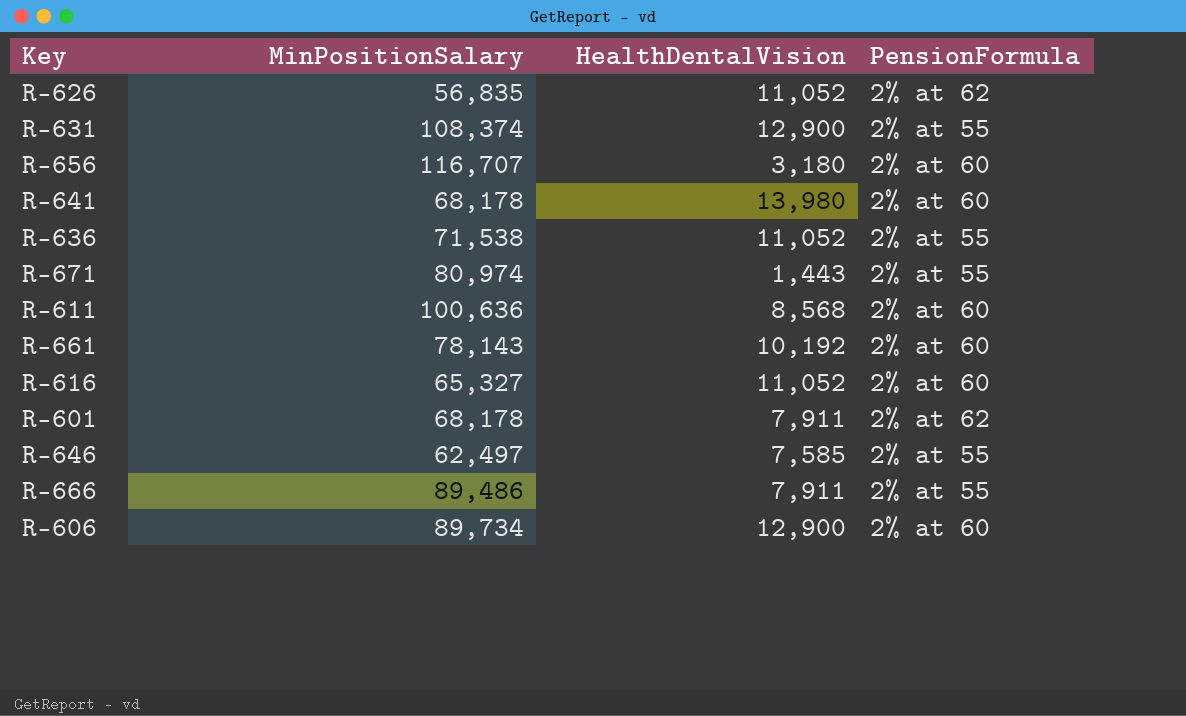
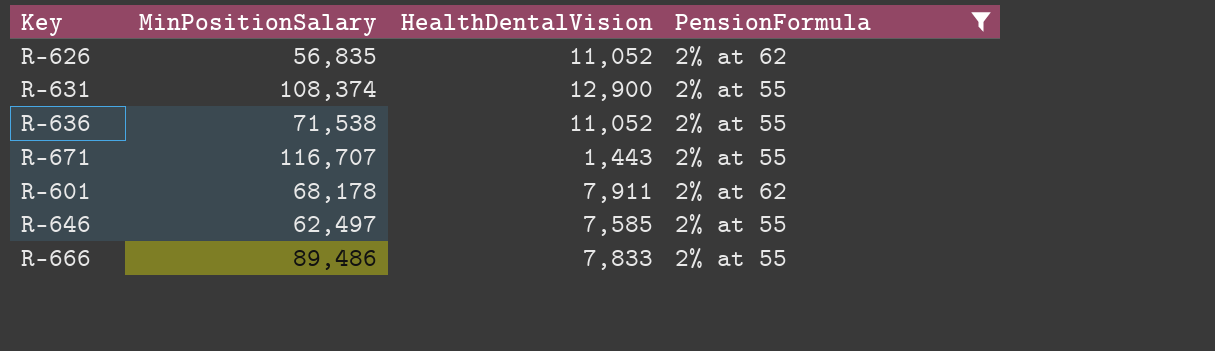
filter: none -> PensionFormula != 2% at 60
R-671 | MinPositionSalary: 80,974 -> 116,707
R-666 | HealthDentalVision: 7,911 -> 7,833

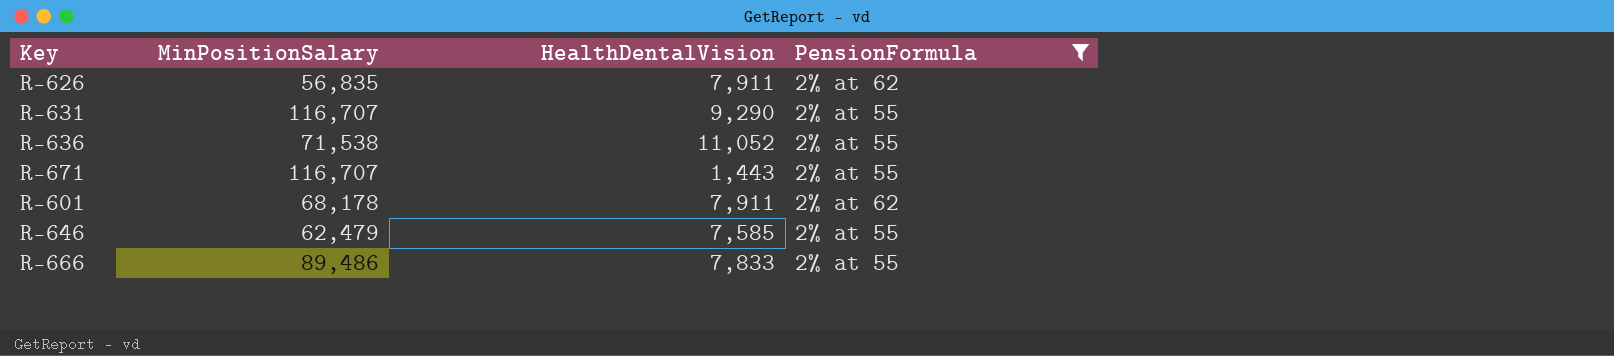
R-626 | HealthDentalVision: 11,052 -> 7,911
R-631 | MinPositionSalary: 108,374 -> 116,707
R-631 | HealthDentalVision: 12,900 -> 9,290
R-646 | MinPositionSalary: 62,497 -> 62,479

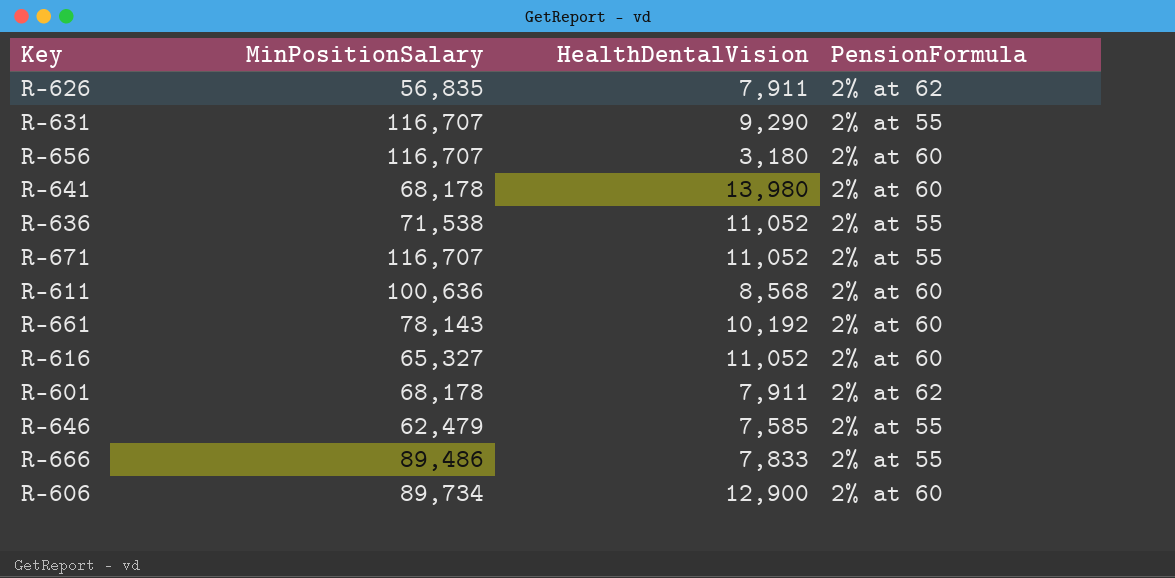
filter: PensionFormula != 2% at 60 -> none
R-671 | HealthDentalVision: 1,443 -> 11,052

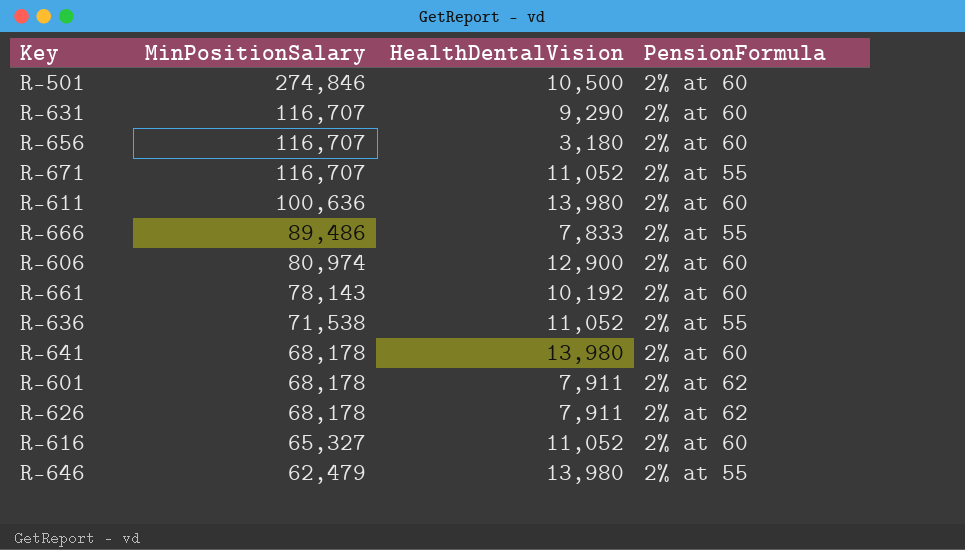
row order: none -> MinPositionSalary descending
row R-501: none -> 274,846 | 10,500 | 2% at 60
R-631 | PensionFormula: 2% at 55 -> 2% at 60
R-611 | HealthDentalVision: 8,568 -> 13,980
R-606 | MinPositionSalary: 89,734 -> 80,974
R-626 | MinPositionSalary: 56,835 -> 68,178
R-646 | HealthDentalVision: 7,585 -> 13,980

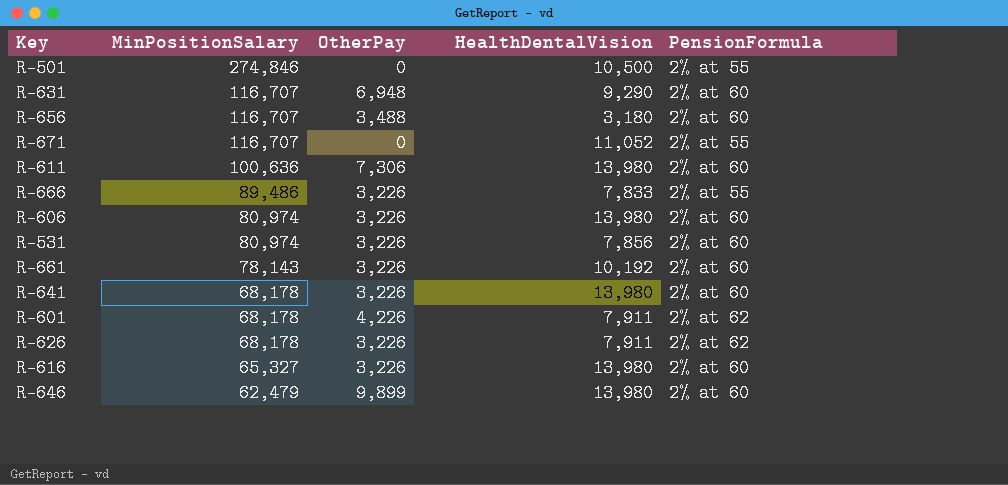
column OtherPay | position: none -> 3
row R-636: 71,538 | 11,052 | 2% at 55 -> none
R-501 | PensionFormula: 2% at 60 -> 2% at 55
R-606 | HealthDentalVision: 12,900 -> 13,980
row R-531: none -> 80,974 | 3,226 | 7,856 | 2% at 60
R-616 | HealthDentalVision: 11,052 -> 13,980
R-646 | PensionFormula: 2% at 55 -> 2% at 60

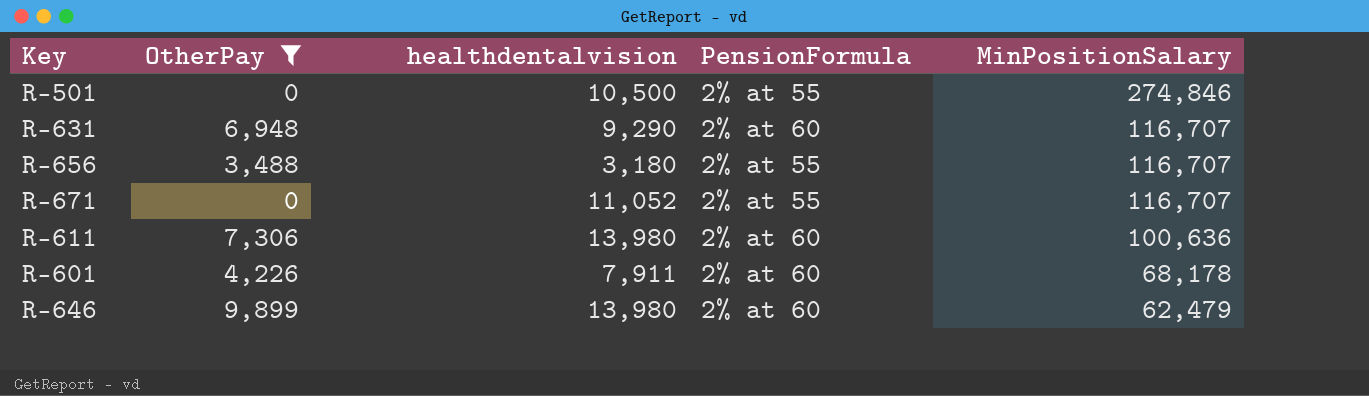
filter: none -> OtherPay != 3,226
column name: HealthDentalVision -> healthdentalvision
column MinPositionSalary | position: 2 -> 5
R-656 | PensionFormula: 2% at 60 -> 2% at 55
R-601 | PensionFormula: 2% at 62 -> 2% at 60

